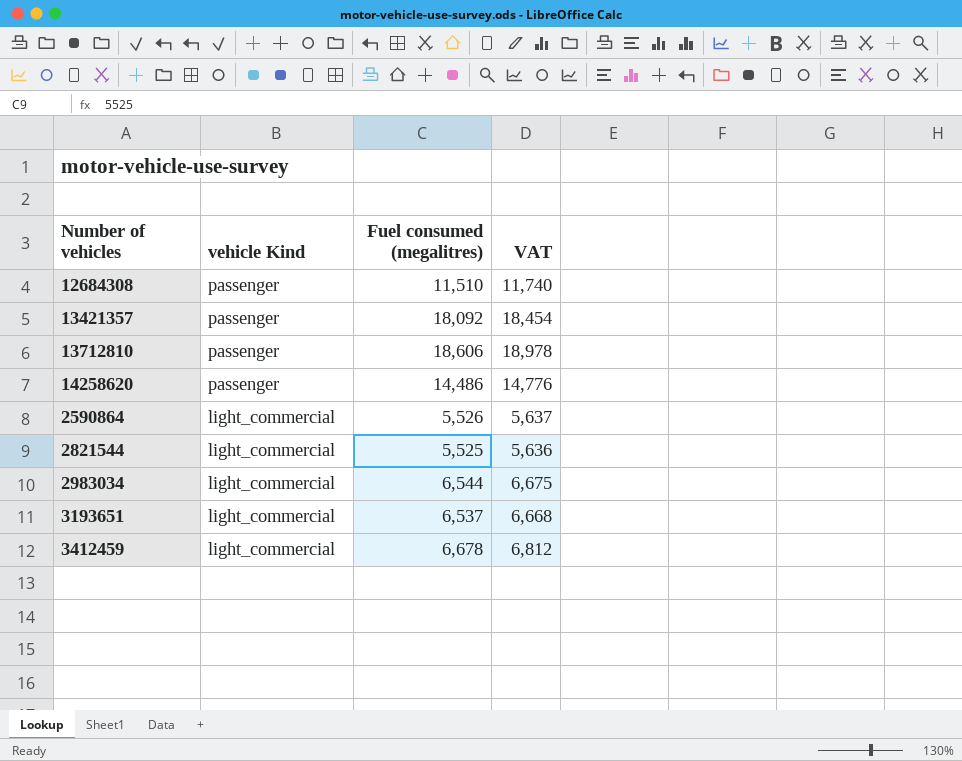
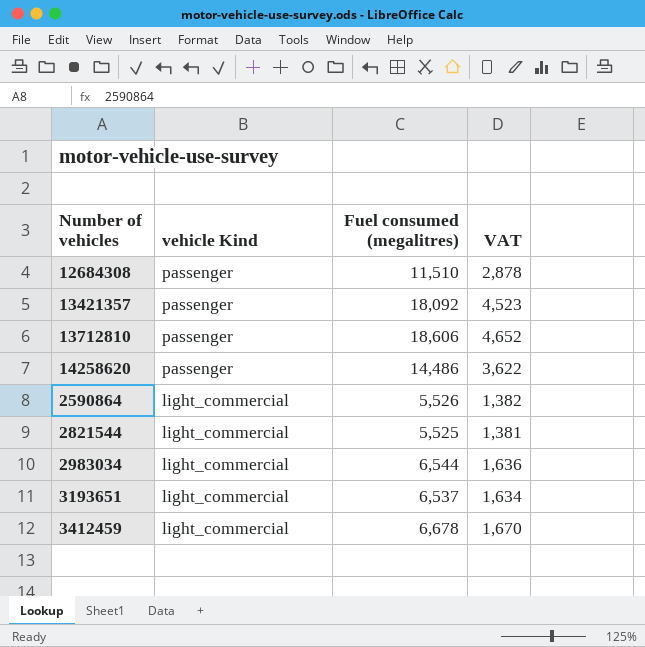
column VAT | formula: [Fuel consumed (megalitres)] * 1.02 -> [Fuel consumed (megalitres)] * 0.25

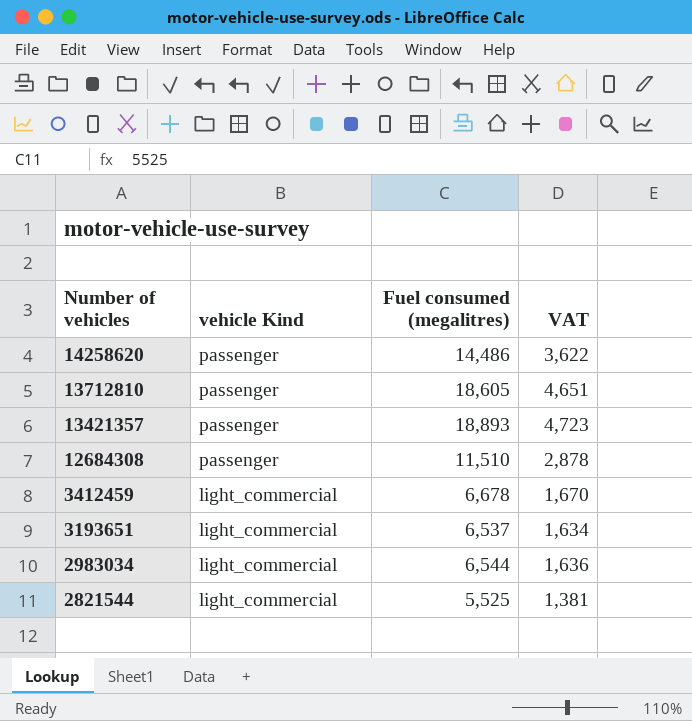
row order: vehicle Kind descending -> Number of vehicles descending
row 2590864: light_commercial | 5,526 | 1,382 -> none
13712810 | Fuel consumed (megalitres): 18,606 -> 18,605
13712810 | VAT: 4,652 -> 4,651
13421357 | Fuel consumed (megalitres): 18,092 -> 18,893
13421357 | VAT: 4,523 -> 4,723

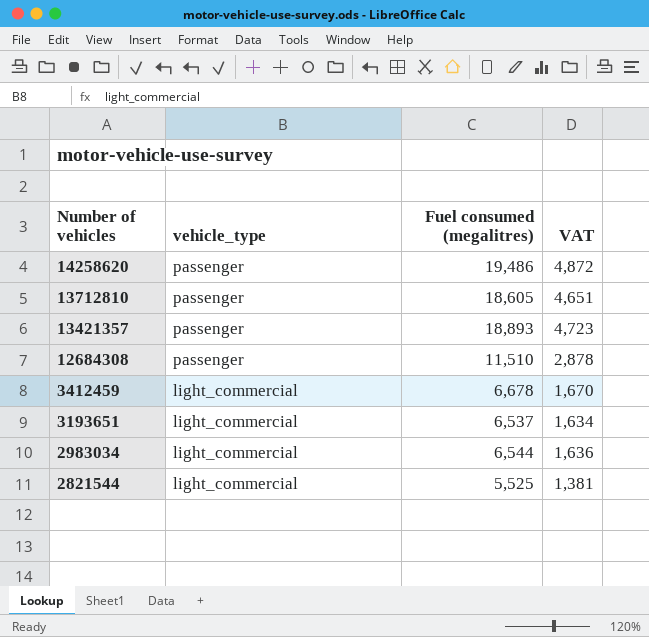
column name: vehicle Kind -> vehicle_type
14258620 | Fuel consumed (megalitres): 14,486 -> 19,486
14258620 | VAT: 3,622 -> 4,872

